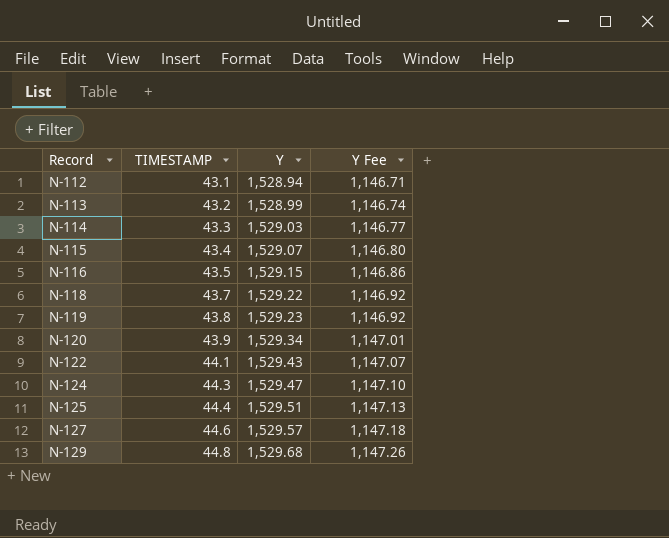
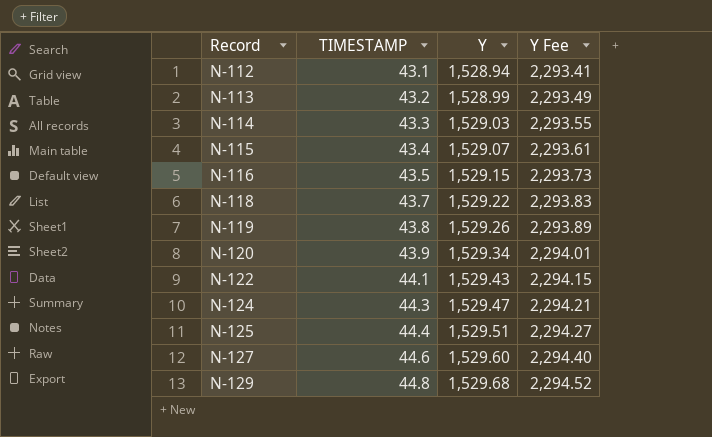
column Y Fee | formula: [Y] * 0.75 -> [Y] * 1.5
N-119 | Y: 1,529.23 -> 1,529.26
N-127 | Y: 1,529.57 -> 1,529.60

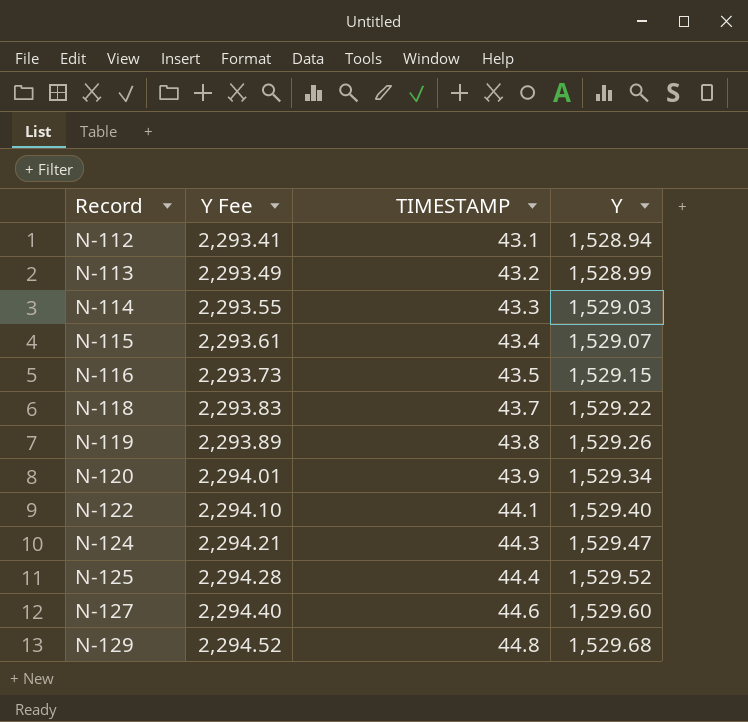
column Y Fee | position: 4 -> 2
N-122 | Y Fee: 2,294.15 -> 2,294.10
N-122 | Y: 1,529.43 -> 1,529.40
N-125 | Y Fee: 2,294.27 -> 2,294.28
N-125 | Y: 1,529.51 -> 1,529.52

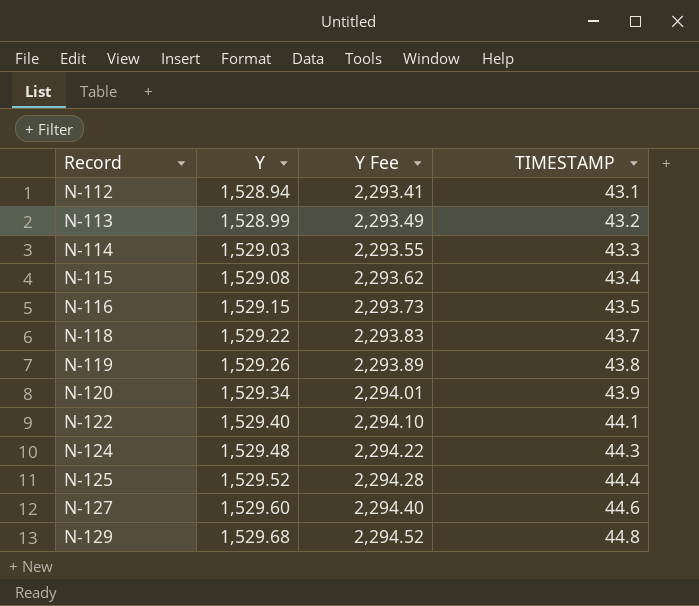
column Y | position: 4 -> 2
N-115 | Y: 1,529.07 -> 1,529.08
N-115 | Y Fee: 2,293.61 -> 2,293.62
N-124 | Y: 1,529.47 -> 1,529.48
N-124 | Y Fee: 2,294.21 -> 2,294.22

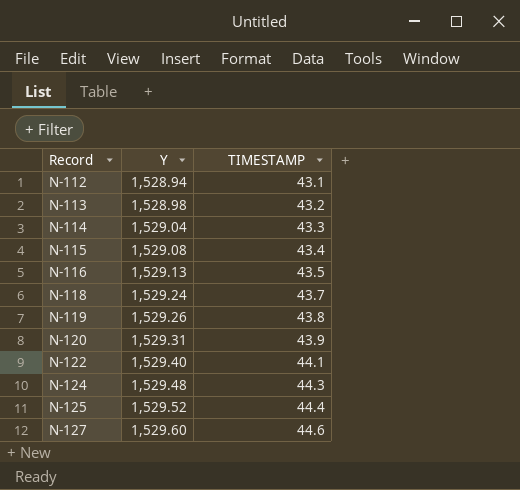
column Y Fee | formula: [Y] * 1.5 -> none
row N-129: 1,529.68 | 2,294.52 | 44.8 -> none
N-113 | Y: 1,528.99 -> 1,528.98
N-114 | Y: 1,529.03 -> 1,529.04
N-116 | Y: 1,529.15 -> 1,529.13
N-118 | Y: 1,529.22 -> 1,529.24
N-120 | Y: 1,529.34 -> 1,529.31

